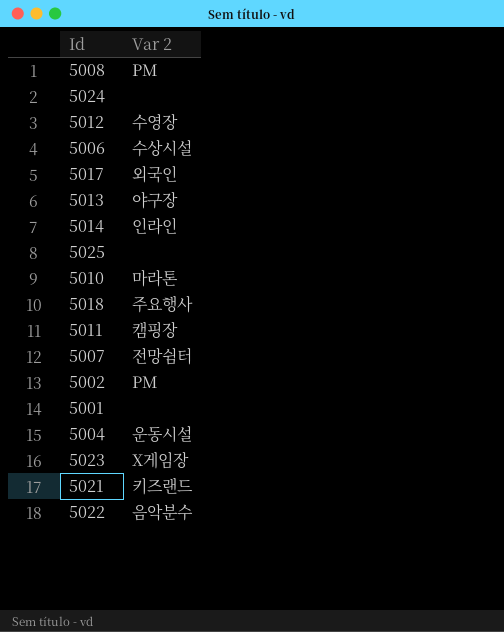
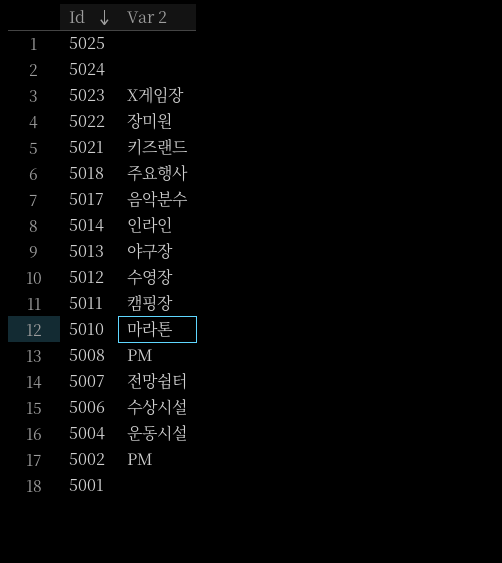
row order: none -> Id descending
5022 | Var 2: 음악분수 -> 장미원
5017 | Var 2: 외국인 -> 음악분수

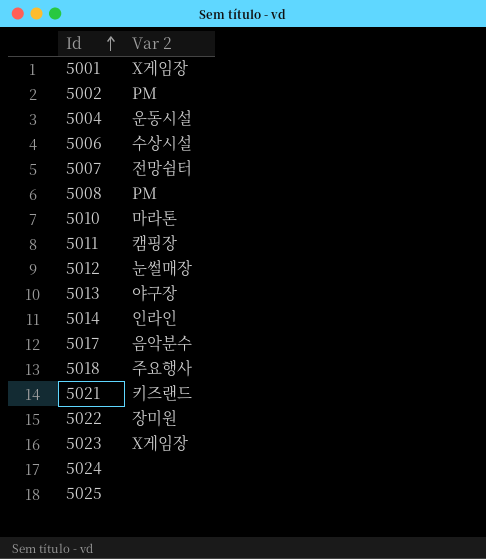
row order: Id descending -> Id ascending
5001 | Var 2: none -> X게임장
5012 | Var 2: 수영장 -> 눈썰매장

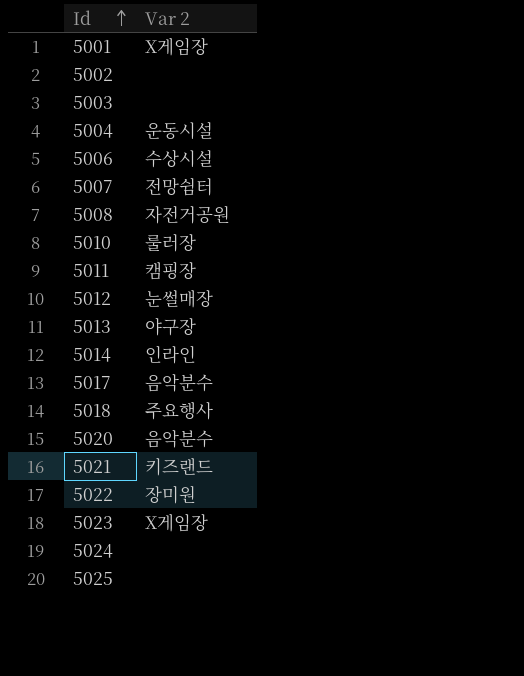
5002 | Var 2: PM -> none
row 5003: none -> none
5008 | Var 2: PM -> 자전거공원
5010 | Var 2: 마라톤 -> 룰러장
row 5020: none -> 음악분수

